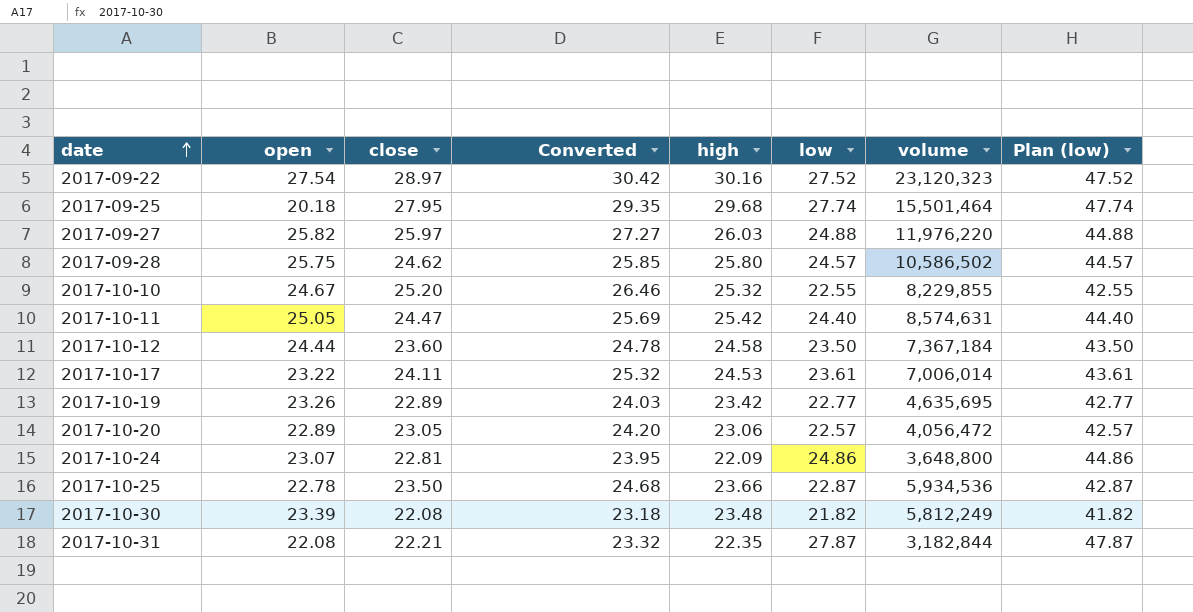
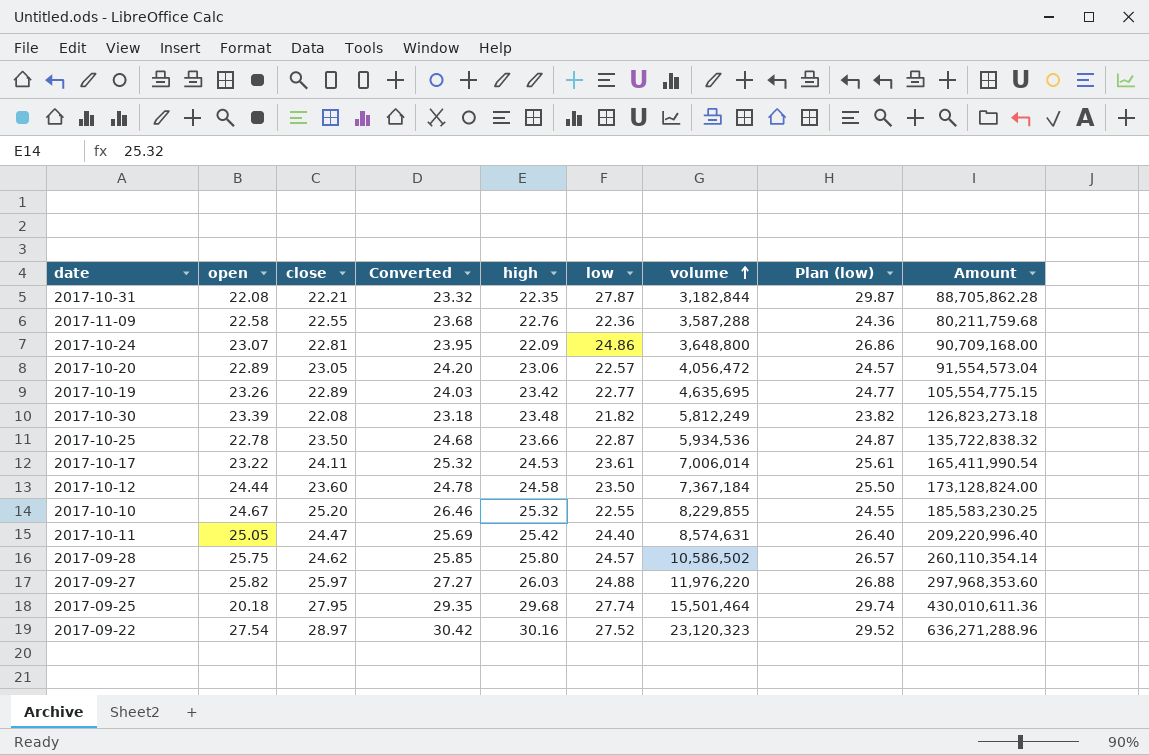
row order: date ascending -> volume ascending
column Plan (low) | formula: [low] + 20 -> [low] + 2
column Amount | formula: none -> [low] * [volume]
row 2017-11-09: none -> 22.58 | 22.55 | 23.68 | 22.76 | 22.36 | 3,587,288 | 24.36 | 80,211,759.68

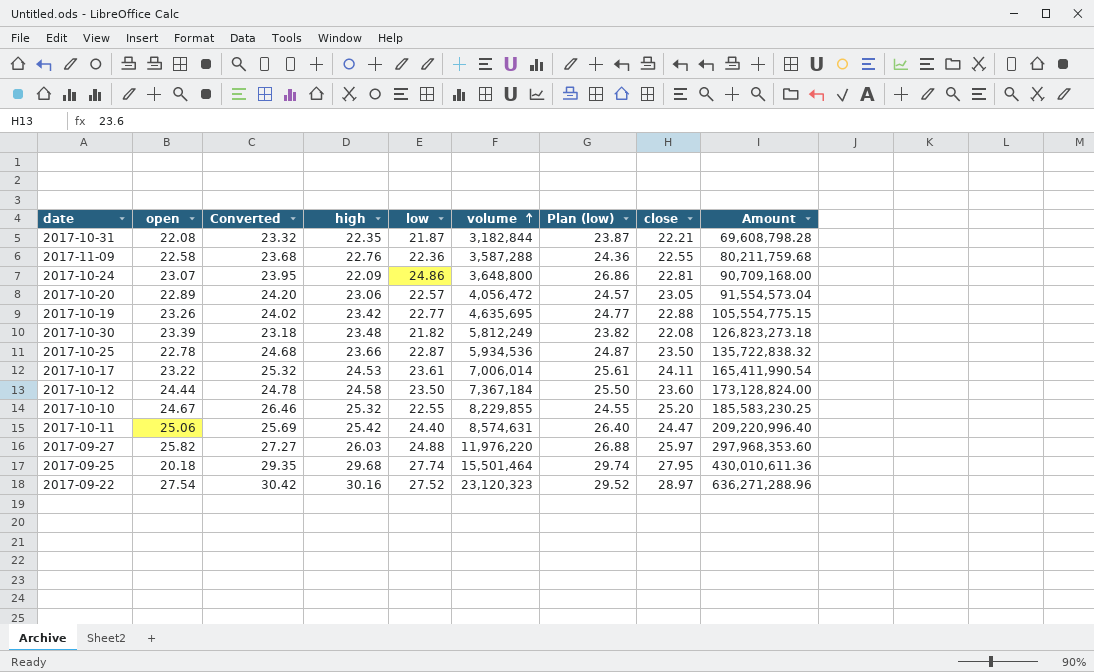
column close | position: 3 -> 8
row 2017-09-28: 25.75 | 24.62 | 25.85 | 25.80 | 24.57 | 10,586,502 | 26.57 | 260,110,354.14 -> none
2017-10-31 | low: 27.87 -> 21.87
2017-10-31 | Plan (low): 29.87 -> 23.87
2017-10-31 | Amount: 88,705,862.28 -> 69,608,798.28
2017-10-19 | Converted: 24.03 -> 24.02
2017-10-19 | close: 22.89 -> 22.88
2017-10-11 | open: 25.05 -> 25.06

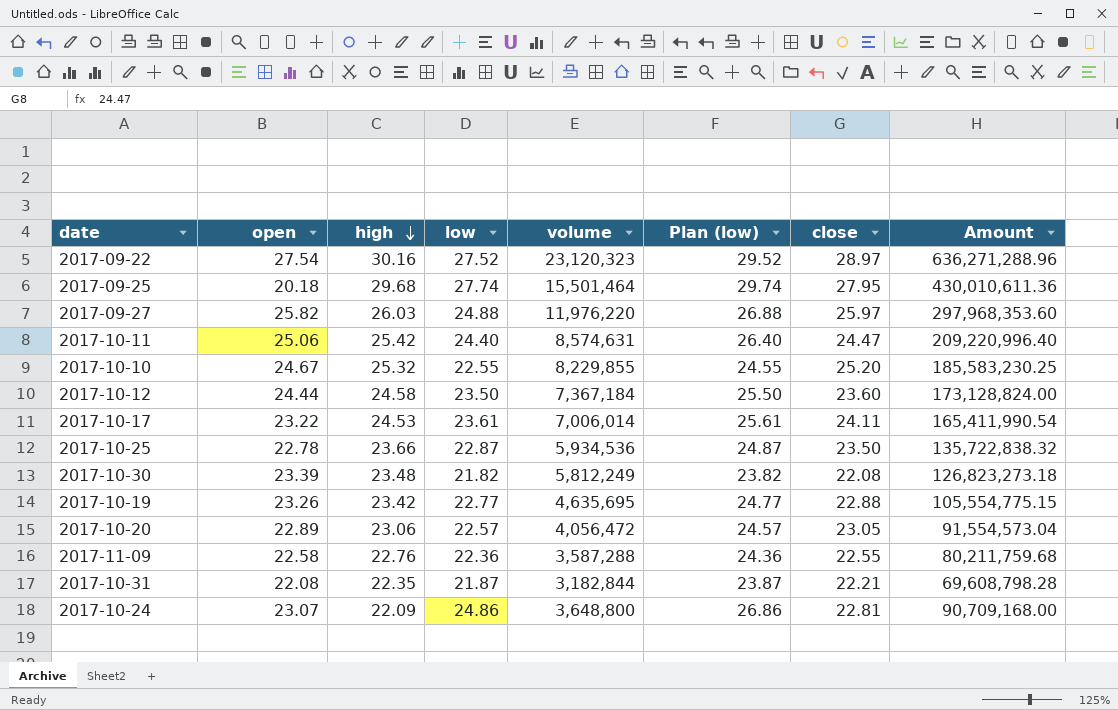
row order: volume ascending -> high descending
column Converted | formula: [close] * 1.05 -> none

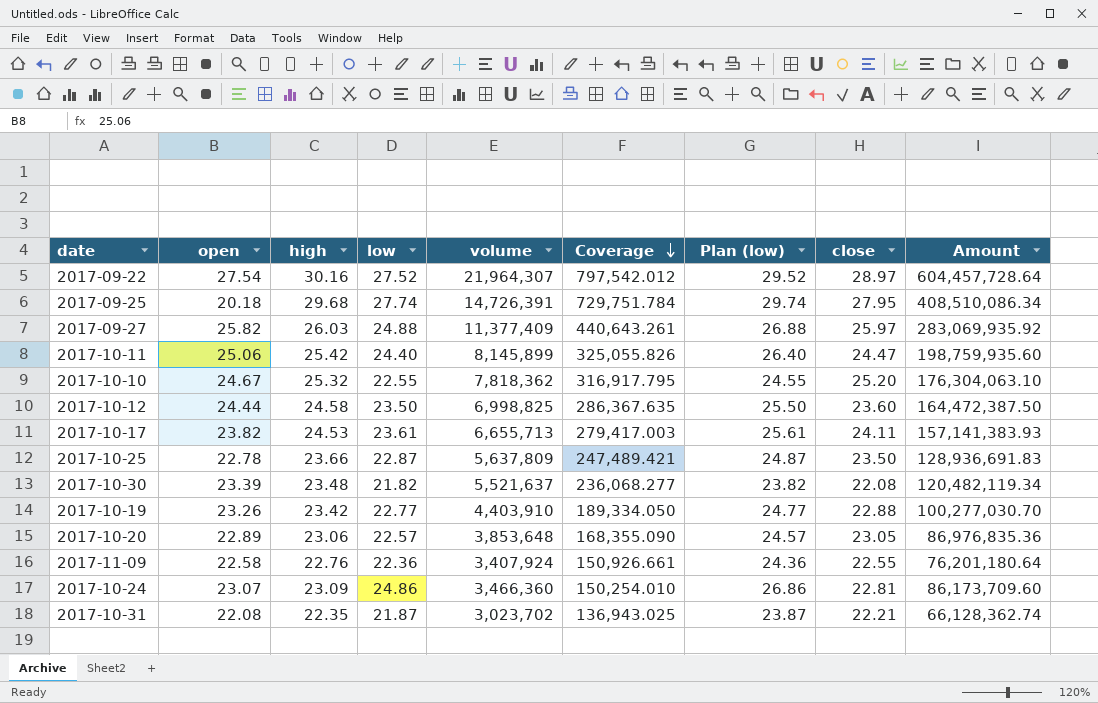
row order: high descending -> Coverage descending
column Coverage | formula: none -> [volume] / [open]
2017-09-22 | volume: 23,120,323 -> 21,964,307
2017-09-22 | Amount: 636,271,288.96 -> 604,457,728.64
2017-09-25 | volume: 15,501,464 -> 14,726,391
2017-09-25 | Amount: 430,010,611.36 -> 408,510,086.34
2017-09-27 | volume: 11,976,220 -> 11,377,409
2017-09-27 | Amount: 297,968,353.60 -> 283,069,935.92
2017-10-11 | volume: 8,574,631 -> 8,145,899
2017-10-11 | Amount: 209,220,996.40 -> 198,759,935.60
2017-10-10 | volume: 8,229,855 -> 7,818,362
2017-10-10 | Amount: 185,583,230.25 -> 176,304,063.10
2017-10-12 | volume: 7,367,184 -> 6,998,825
2017-10-12 | Amount: 173,128,824.00 -> 164,472,387.50
2017-10-17 | open: 23.22 -> 23.82
2017-10-17 | volume: 7,006,014 -> 6,655,713
2017-10-17 | Amount: 165,411,990.54 -> 157,141,383.93
2017-10-25 | volume: 5,934,536 -> 5,637,809
2017-10-25 | Amount: 135,722,838.32 -> 128,936,691.83
2017-10-30 | volume: 5,812,249 -> 5,521,637
2017-10-30 | Amount: 126,823,273.18 -> 120,482,119.34
2017-10-19 | volume: 4,635,695 -> 4,403,910
2017-10-19 | Amount: 105,554,775.15 -> 100,277,030.70
2017-10-20 | volume: 4,056,472 -> 3,853,648
2017-10-20 | Amount: 91,554,573.04 -> 86,976,835.36
2017-11-09 | volume: 3,587,288 -> 3,407,924
2017-11-09 | Amount: 80,211,759.68 -> 76,201,180.64
2017-10-24 | high: 22.09 -> 23.09
2017-10-24 | volume: 3,648,800 -> 3,466,360
2017-10-24 | Amount: 90,709,168.00 -> 86,173,709.60
2017-10-31 | volume: 3,182,844 -> 3,023,702
2017-10-31 | Amount: 69,608,798.28 -> 66,128,362.74

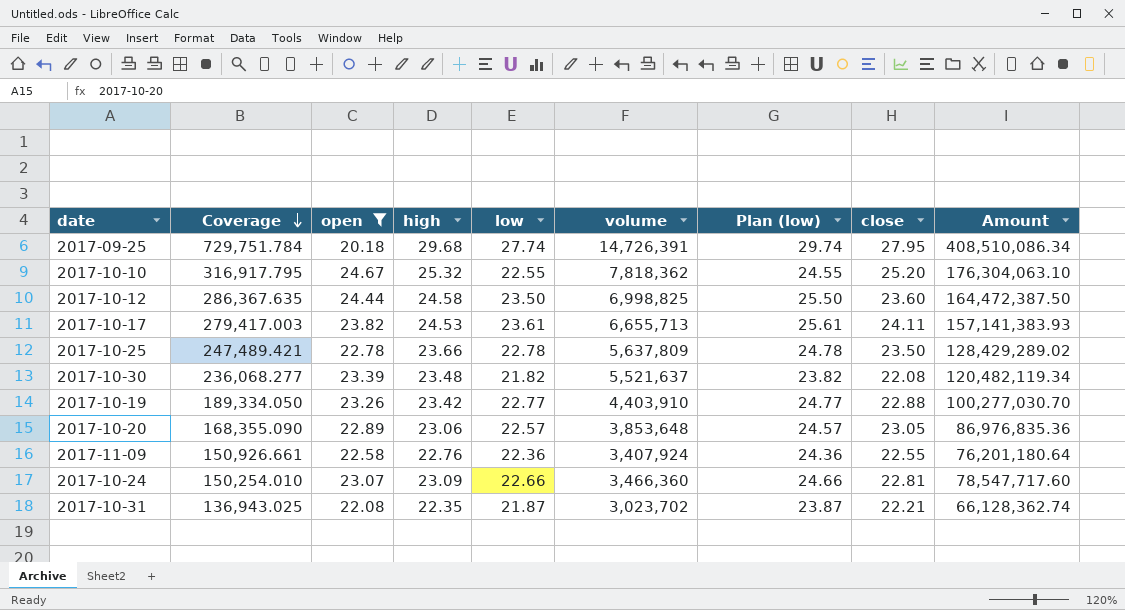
filter: none -> open <= 24.67
column Coverage | position: 6 -> 2
2017-10-25 | low: 22.87 -> 22.78
2017-10-25 | Plan (low): 24.87 -> 24.78
2017-10-25 | Amount: 128,936,691.83 -> 128,429,289.02
2017-10-24 | low: 24.86 -> 22.66
2017-10-24 | Plan (low): 26.86 -> 24.66
2017-10-24 | Amount: 86,173,709.60 -> 78,547,717.60

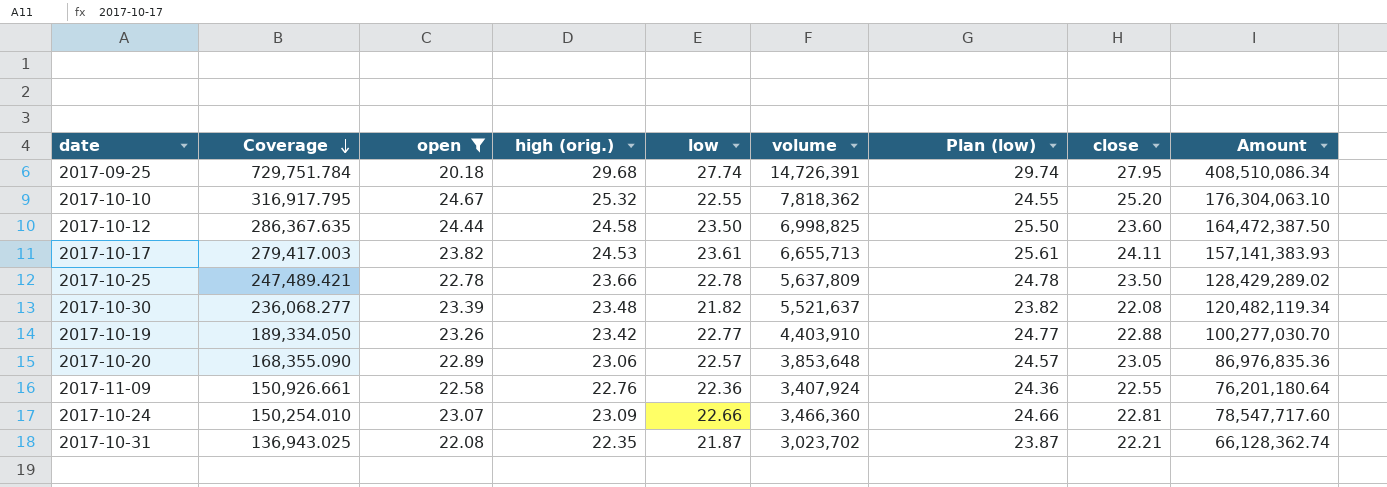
column name: high -> high (orig.)

